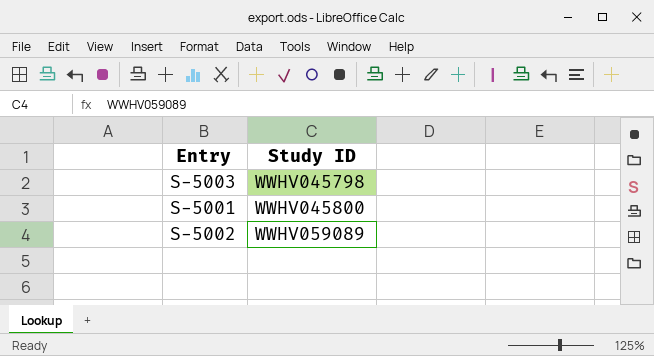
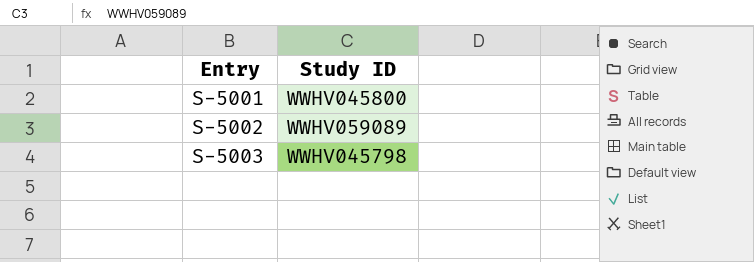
row order: Study ID ascending -> Entry ascending

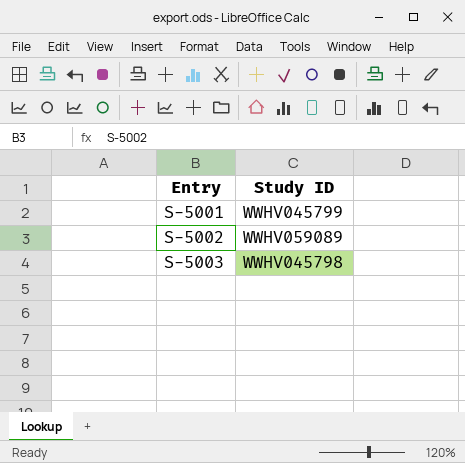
S-5001 | Study ID: WWHV045800 -> WWHV045799

